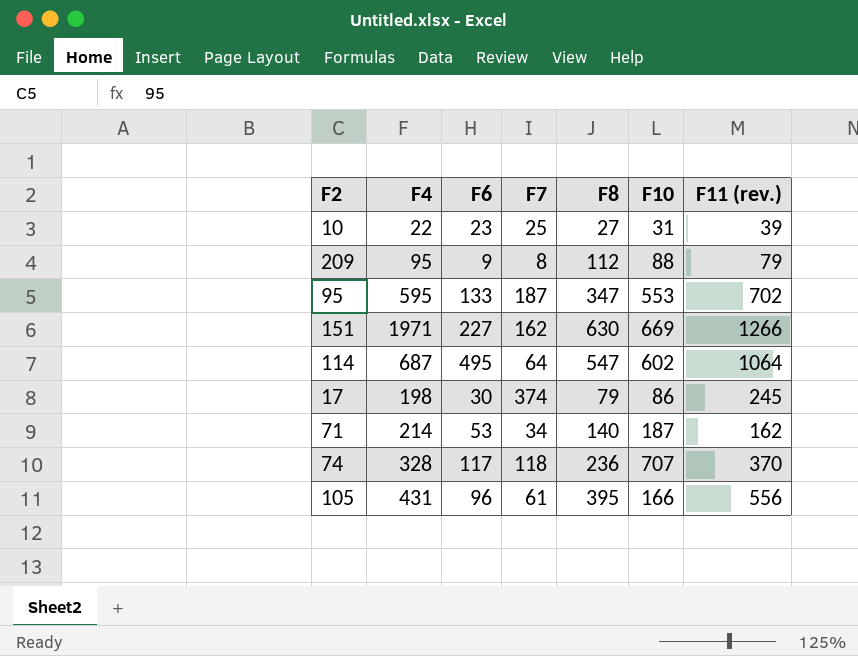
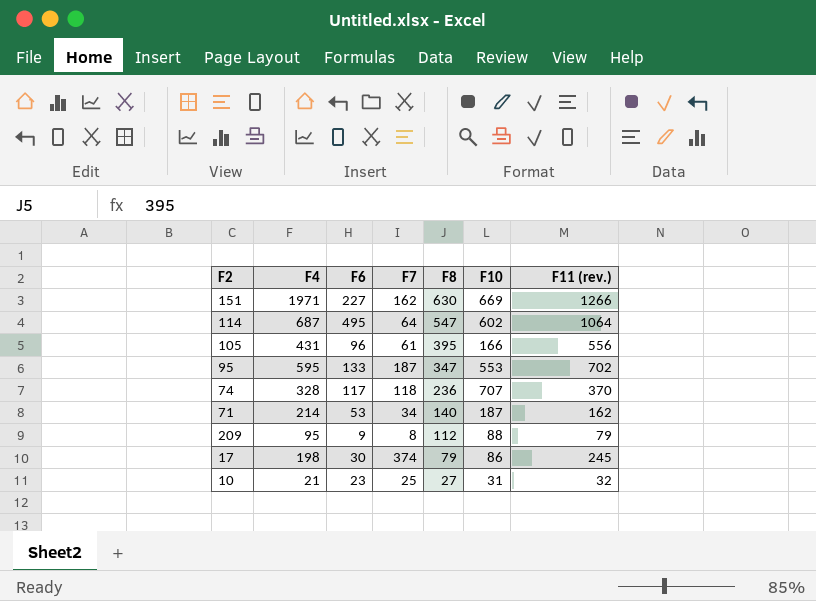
row order: none -> F8 descending
10 | F4: 22 -> 21
10 | F11 (rev.): 39 -> 32

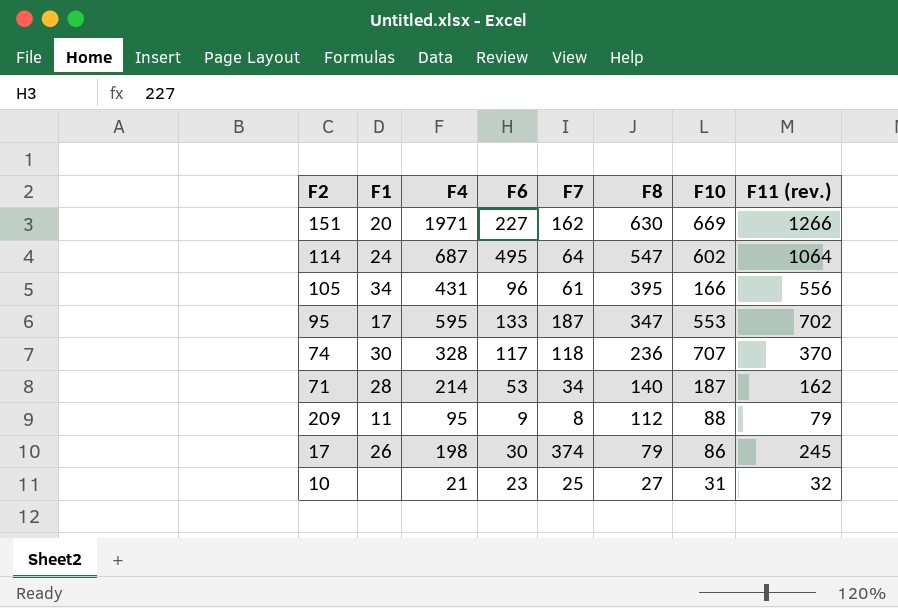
column F1 | position: none -> 2

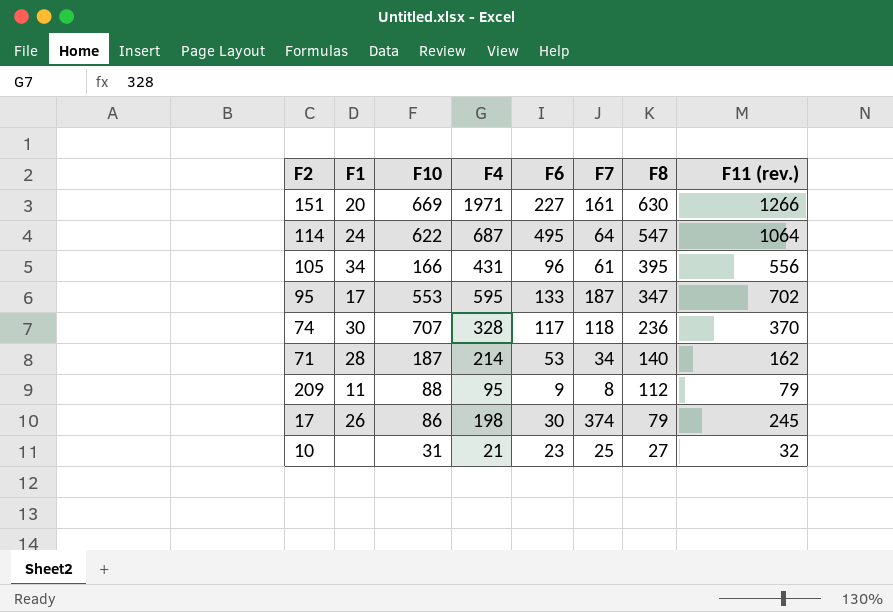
column F10 | position: 7 -> 3
151 | F7: 162 -> 161
114 | F10: 602 -> 622

